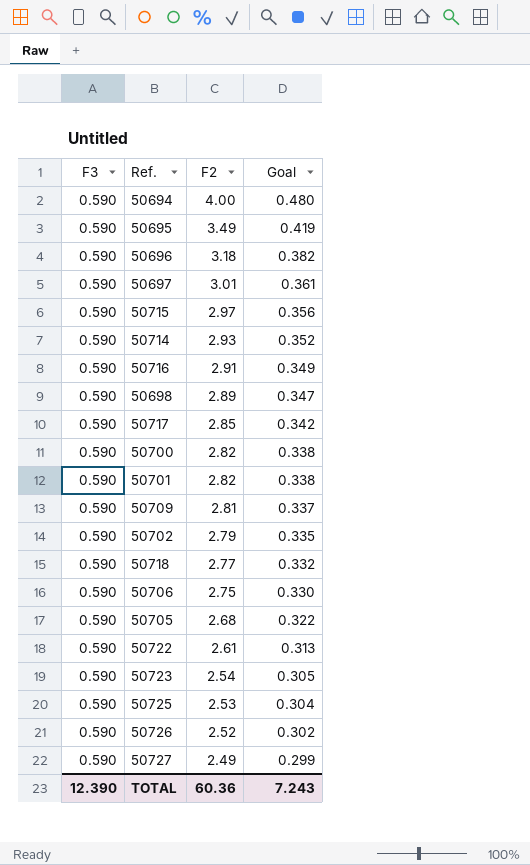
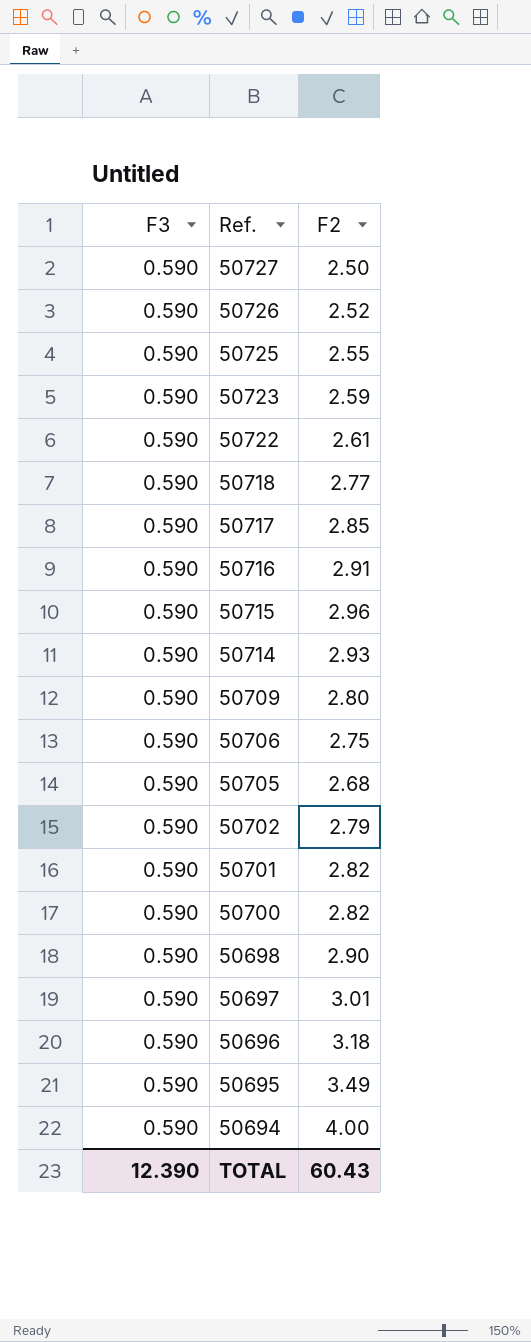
row order: F2 descending -> Ref. descending
column Goal | formula: [F2] * 0.12 -> none
50727 | F2: 2.49 -> 2.50
50725 | F2: 2.53 -> 2.55
50723 | F2: 2.54 -> 2.59
50715 | F2: 2.97 -> 2.96
50709 | F2: 2.81 -> 2.80
50698 | F2: 2.89 -> 2.90
TOTAL | F2: 60.36 -> 60.43

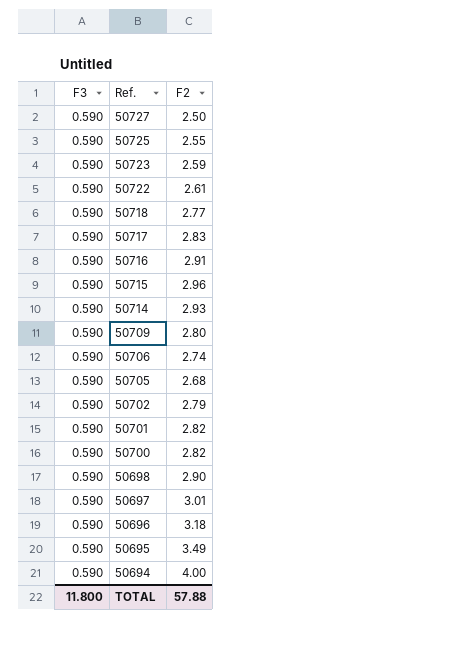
row 50726: 0.590 | 2.52 -> none
50717 | F2: 2.85 -> 2.83
50706 | F2: 2.75 -> 2.74
TOTAL | F3: 12.390 -> 11.800
TOTAL | F2: 60.43 -> 57.88

